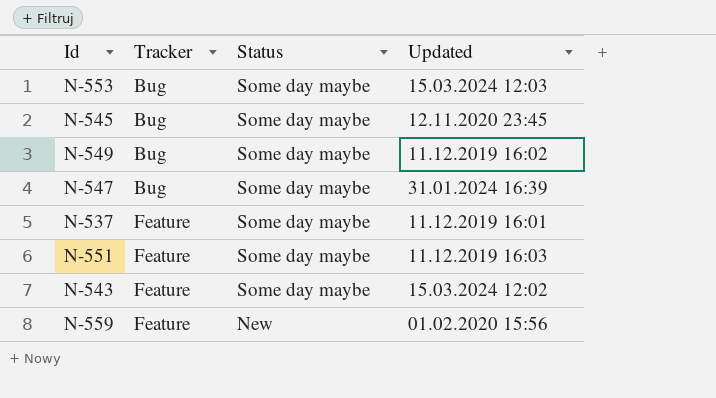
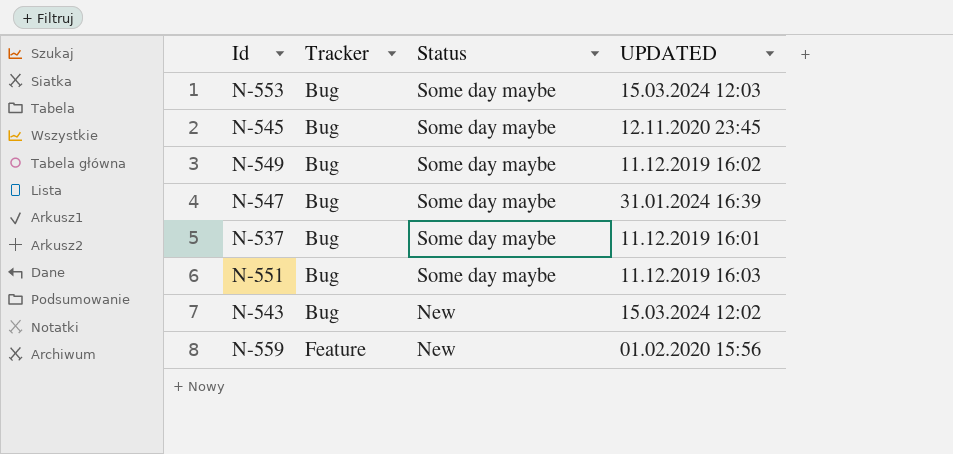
column name: Updated -> UPDATED
N-537 | Tracker: Feature -> Bug
N-551 | Tracker: Feature -> Bug
N-543 | Tracker: Feature -> Bug
N-543 | Status: Some day maybe -> New

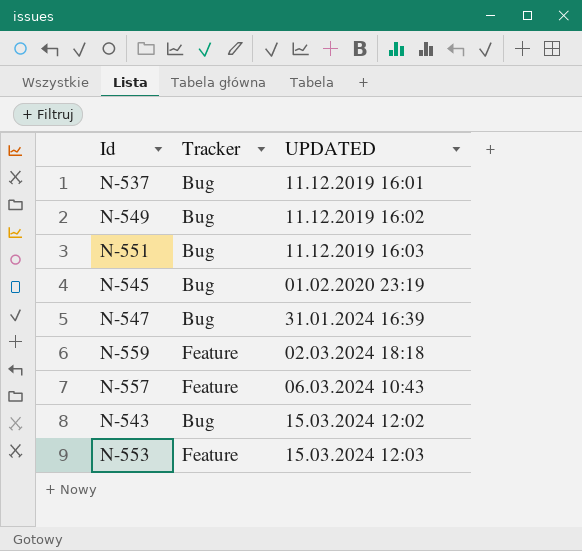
row order: Tracker ascending -> UPDATED ascending
column Status | position: 3 -> none
N-545 | UPDATED: 12.11.2020 23:45 -> 01.02.2020 23:19
N-559 | UPDATED: 01.02.2020 15:56 -> 02.03.2024 18:18
row N-557: none -> Feature | 06.03.2024 10:43
N-553 | Tracker: Bug -> Feature

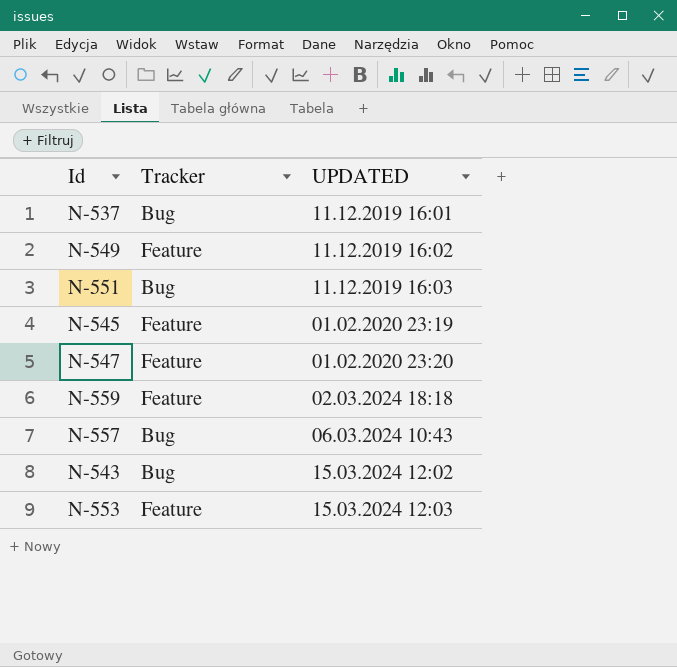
N-549 | Tracker: Bug -> Feature
N-545 | Tracker: Bug -> Feature
N-547 | Tracker: Bug -> Feature
N-547 | UPDATED: 31.01.2024 16:39 -> 01.02.2020 23:20
N-557 | Tracker: Feature -> Bug

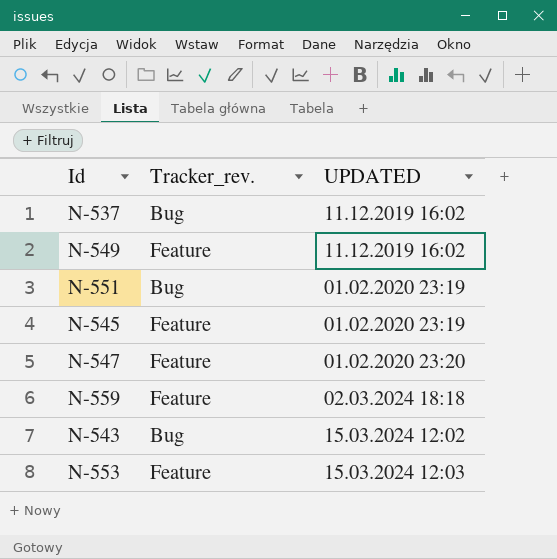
column name: Tracker -> Tracker_rev.
row N-557: Bug | 06.03.2024 10:43 -> none
N-537 | UPDATED: 11.12.2019 16:01 -> 11.12.2019 16:02
N-551 | UPDATED: 11.12.2019 16:03 -> 01.02.2020 23:19

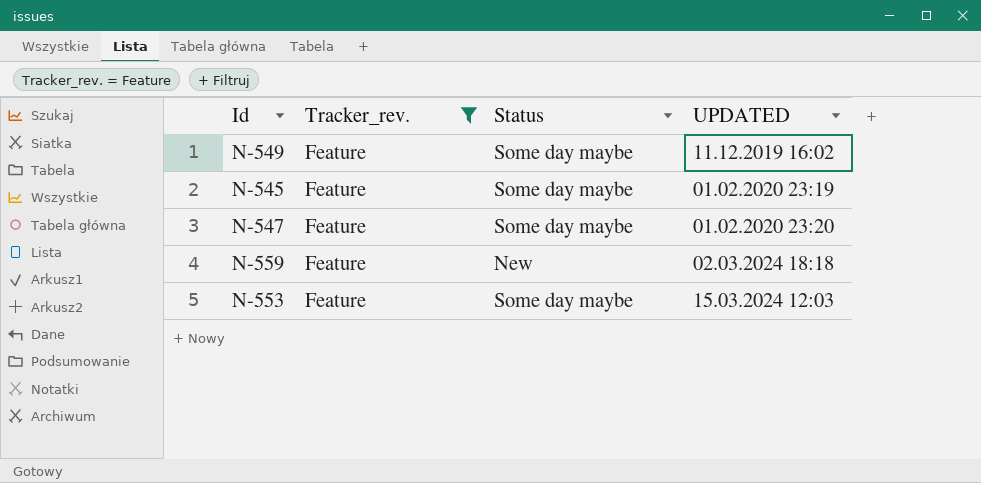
filter: none -> Tracker_rev. = Feature
column Status | position: none -> 3

